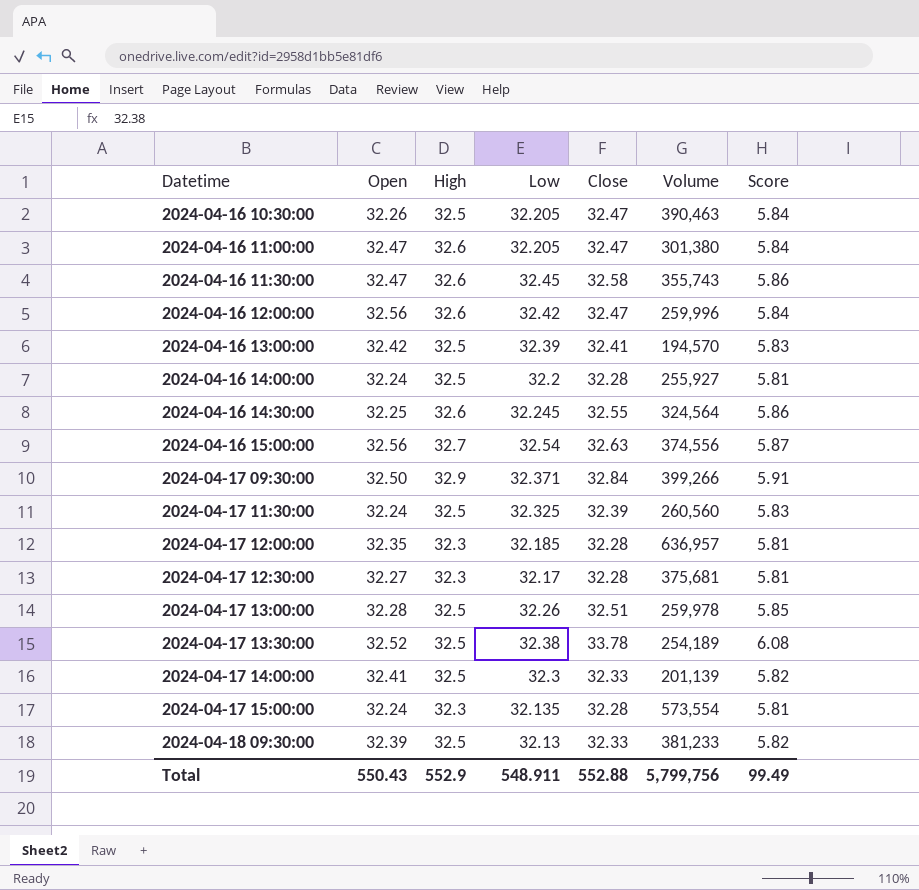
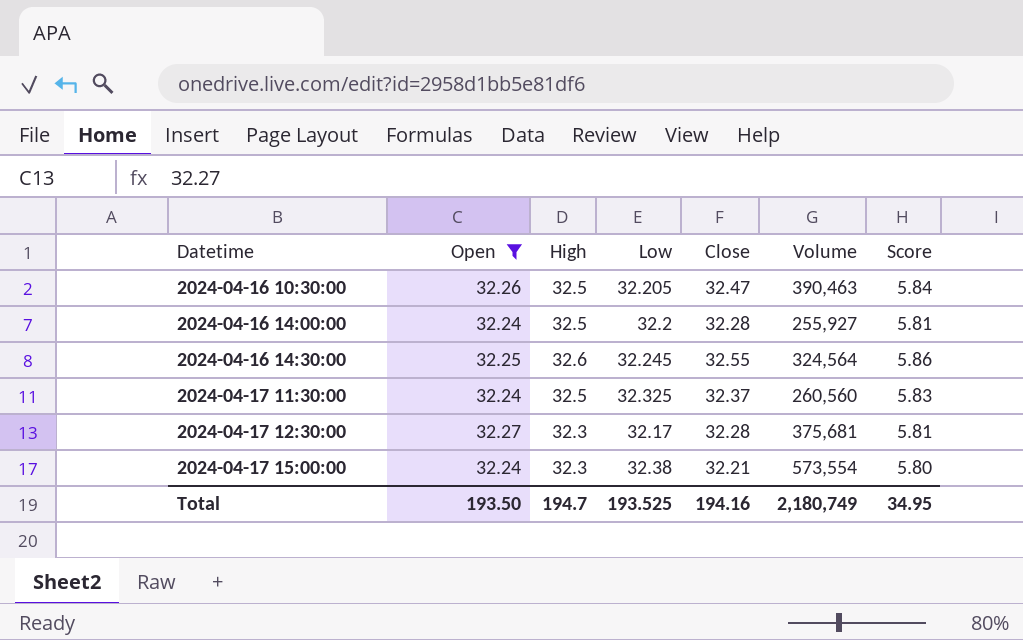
filter: none -> Open <= 32.27
2024-04-17 11:30:00 | Close: 32.39 -> 32.37
2024-04-17 15:00:00 | Low: 32.135 -> 32.38
2024-04-17 15:00:00 | Close: 32.28 -> 32.21
2024-04-17 15:00:00 | Score: 5.81 -> 5.80
Total | Open: 550.43 -> 193.50
Total | High: 552.9 -> 194.7
Total | Low: 548.911 -> 193.525
Total | Close: 552.88 -> 194.16
Total | Volume: 5,799,756 -> 2,180,749
Total | Score: 99.49 -> 34.95

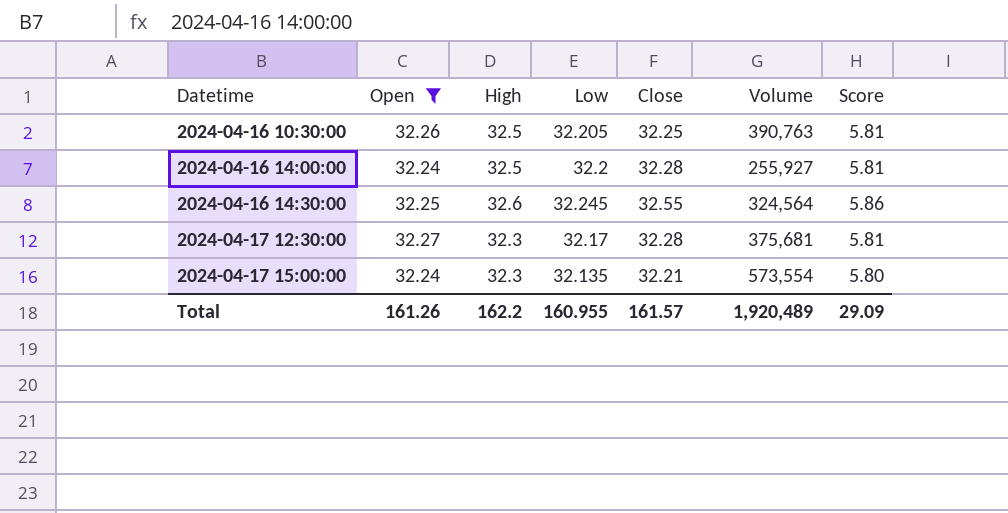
row 2024-04-17 11:30:00: 32.24 | 32.5 | 32.325 | 32.37 | 260,560 | 5.83 -> none
2024-04-16 10:30:00 | Close: 32.47 -> 32.25
2024-04-16 10:30:00 | Volume: 390,463 -> 390,763
2024-04-16 10:30:00 | Score: 5.84 -> 5.81
2024-04-17 15:00:00 | Low: 32.38 -> 32.135
Total | Open: 193.50 -> 161.26
Total | High: 194.7 -> 162.2
Total | Low: 193.525 -> 160.955
Total | Close: 194.16 -> 161.57
Total | Volume: 2,180,749 -> 1,920,489
Total | Score: 34.95 -> 29.09

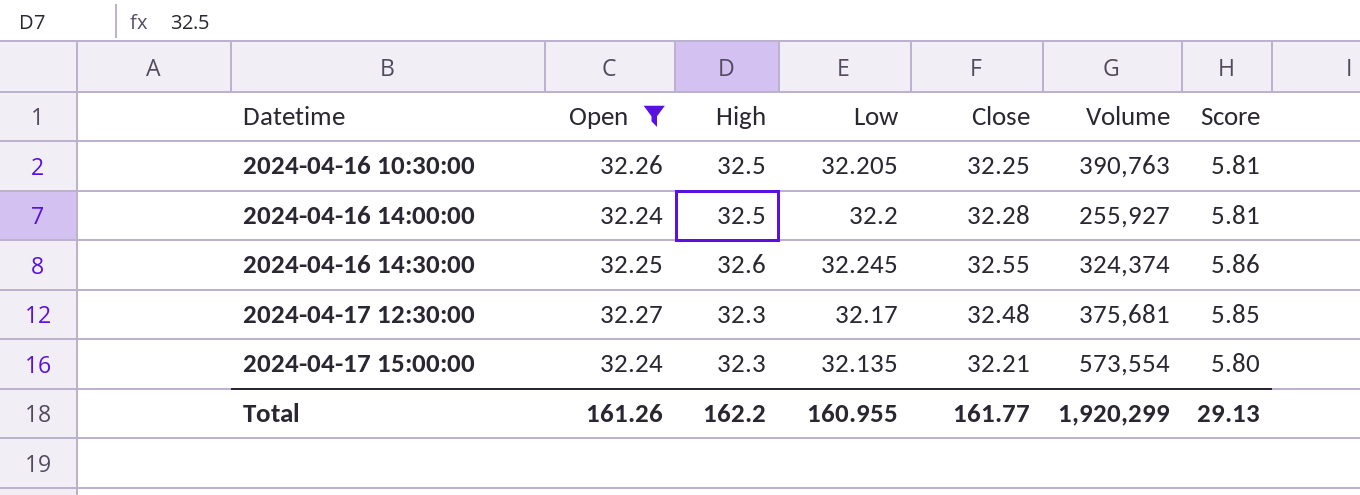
2024-04-16 14:30:00 | Volume: 324,564 -> 324,374
2024-04-17 12:30:00 | Close: 32.28 -> 32.48
2024-04-17 12:30:00 | Score: 5.81 -> 5.85
Total | Close: 161.57 -> 161.77
Total | Volume: 1,920,489 -> 1,920,299
Total | Score: 29.09 -> 29.13

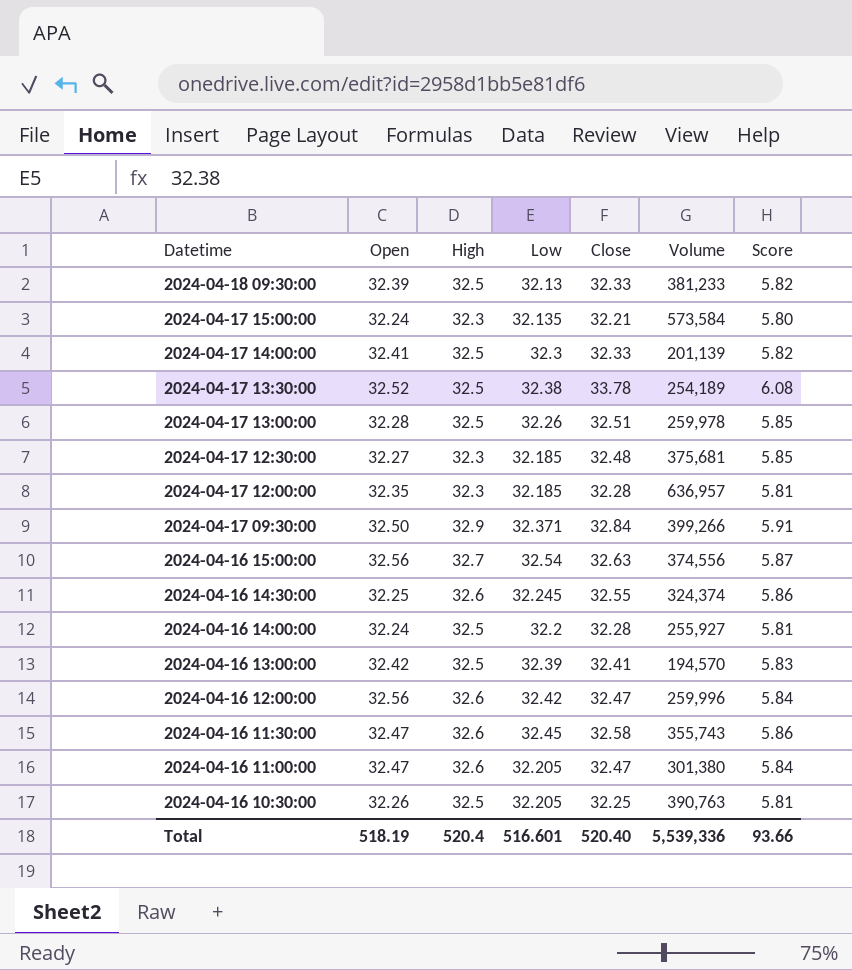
filter: Open <= 32.27 -> none
row order: Datetime ascending -> Datetime descending
2024-04-17 15:00:00 | Volume: 573,554 -> 573,584
2024-04-17 12:30:00 | Low: 32.17 -> 32.185
Total | Open: 161.26 -> 518.19
Total | High: 162.2 -> 520.4
Total | Low: 160.955 -> 516.601
Total | Close: 161.77 -> 520.40
Total | Volume: 1,920,299 -> 5,539,336
Total | Score: 29.13 -> 93.66

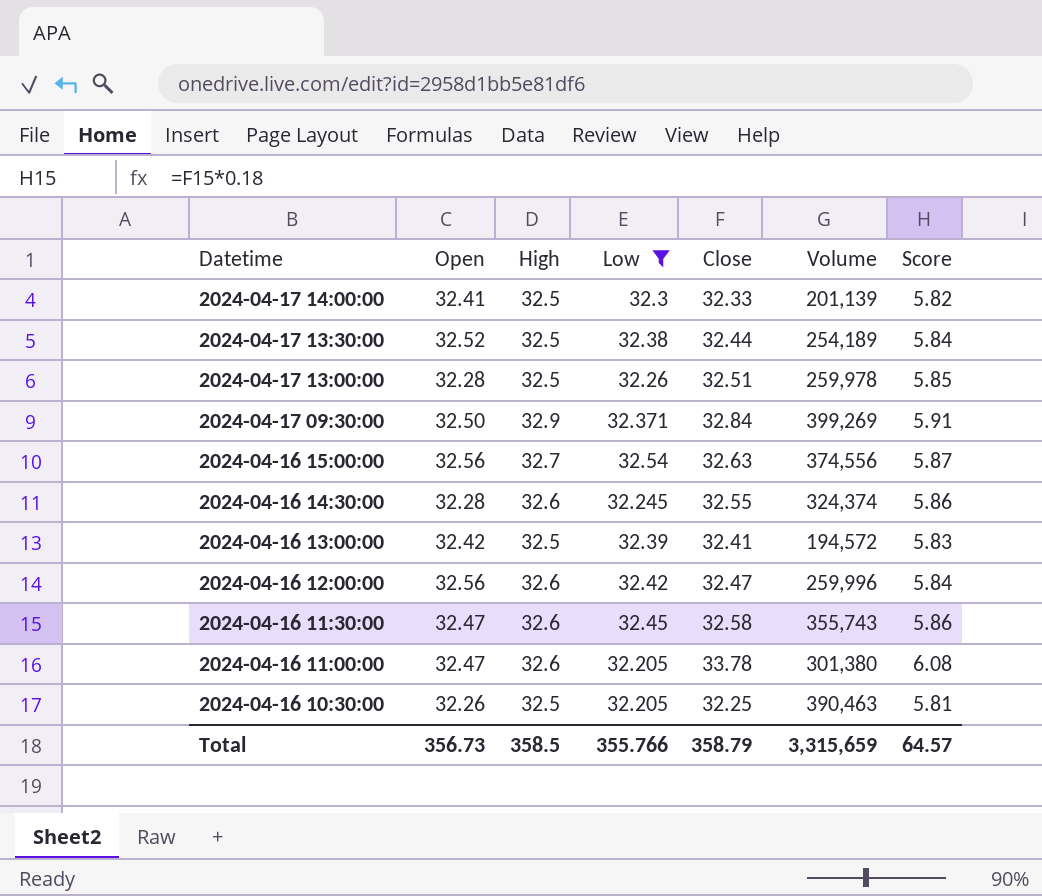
filter: none -> Low >= 32.205
2024-04-17 13:30:00 | Close: 33.78 -> 32.44
2024-04-17 13:30:00 | Score: 6.08 -> 5.84
2024-04-17 09:30:00 | Volume: 399,266 -> 399,269
2024-04-16 14:30:00 | Open: 32.25 -> 32.28
2024-04-16 13:00:00 | Volume: 194,570 -> 194,572
2024-04-16 11:00:00 | Close: 32.47 -> 33.78
2024-04-16 11:00:00 | Score: 5.84 -> 6.08
2024-04-16 10:30:00 | Volume: 390,763 -> 390,463
Total | Open: 518.19 -> 356.73
Total | High: 520.4 -> 358.5
Total | Low: 516.601 -> 355.766
Total | Close: 520.40 -> 358.79
Total | Volume: 5,539,336 -> 3,315,659
Total | Score: 93.66 -> 64.57

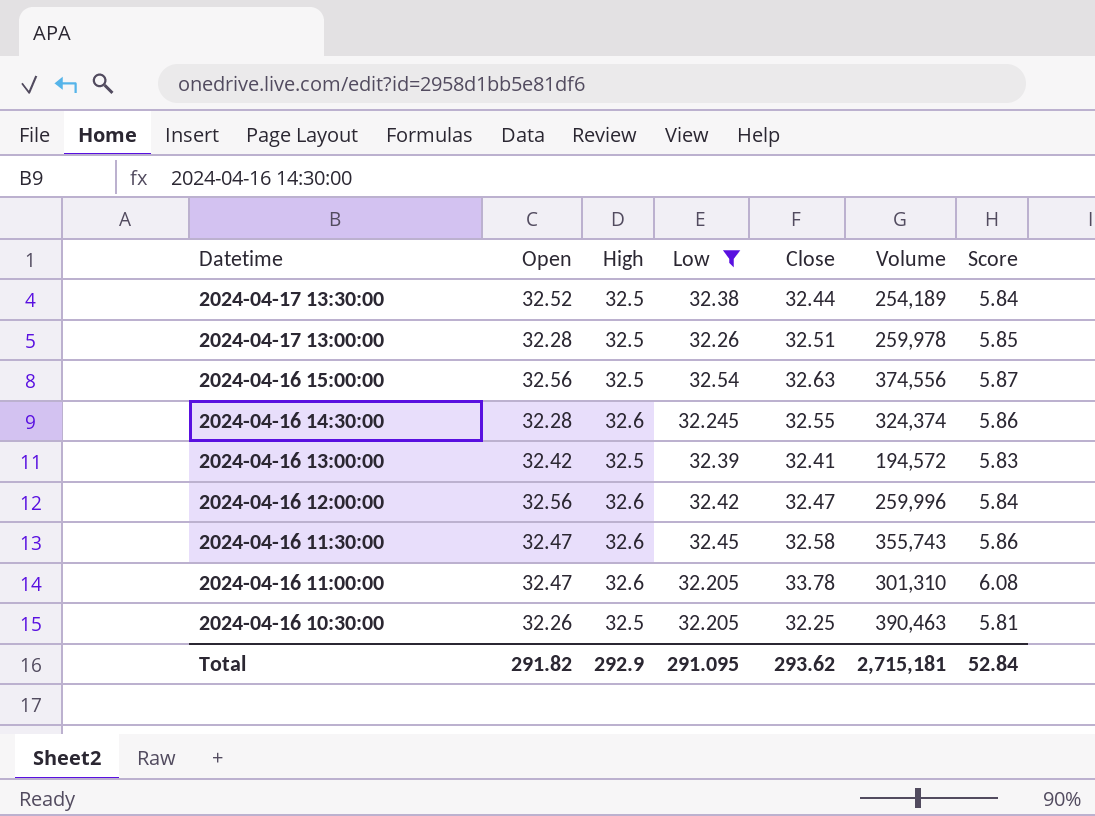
row 2024-04-17 14:00:00: 32.41 | 32.5 | 32.3 | 32.33 | 201,139 | 5.82 -> none
row 2024-04-17 09:30:00: 32.50 | 32.9 | 32.371 | 32.84 | 399,269 | 5.91 -> none
2024-04-16 15:00:00 | High: 32.7 -> 32.5
2024-04-16 11:00:00 | Volume: 301,380 -> 301,310
Total | Open: 356.73 -> 291.82
Total | High: 358.5 -> 292.9
Total | Low: 355.766 -> 291.095
Total | Close: 358.79 -> 293.62
Total | Volume: 3,315,659 -> 2,715,181
Total | Score: 64.57 -> 52.84

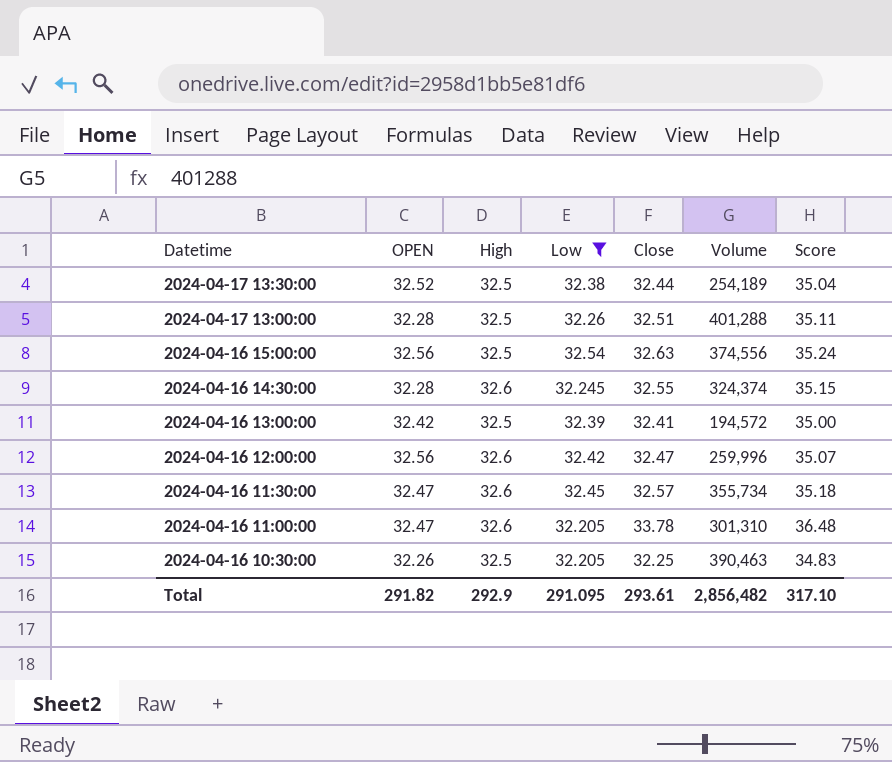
column name: Open -> OPEN
column Score | formula: [Close] * 0.18 -> [Close] * 1.08
2024-04-17 13:00:00 | Volume: 259,978 -> 401,288
2024-04-16 11:30:00 | Close: 32.58 -> 32.57
2024-04-16 11:30:00 | Volume: 355,743 -> 355,734
Total | Close: 293.62 -> 293.61
Total | Volume: 2,715,181 -> 2,856,482
Total | Score: 52.84 -> 317.10

